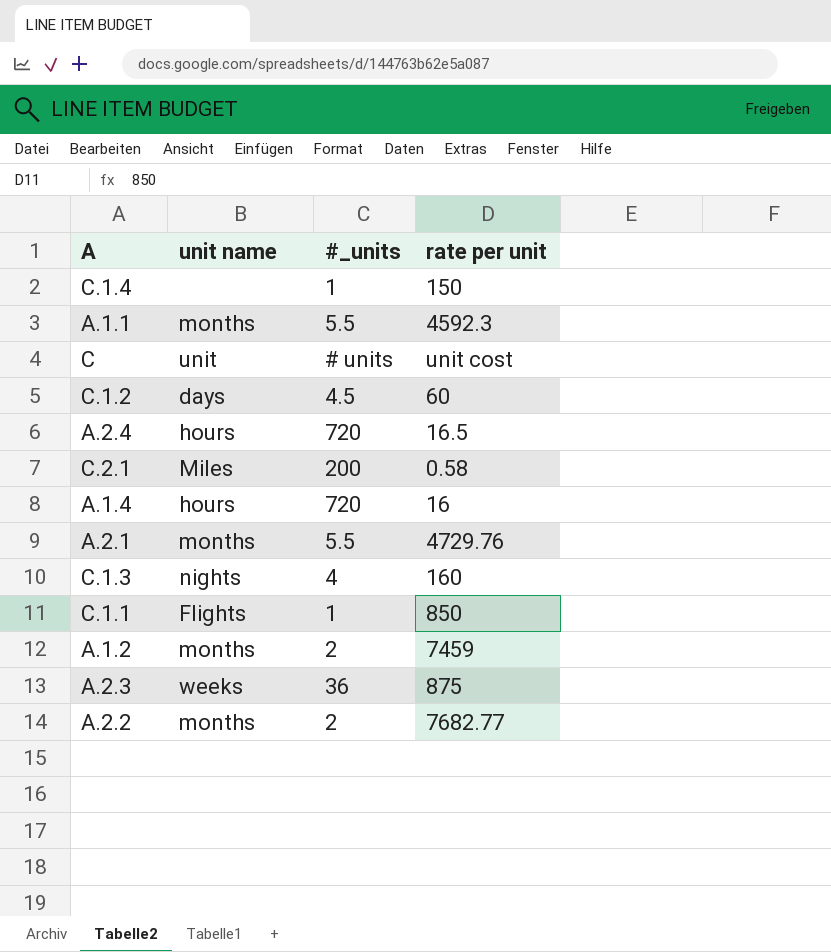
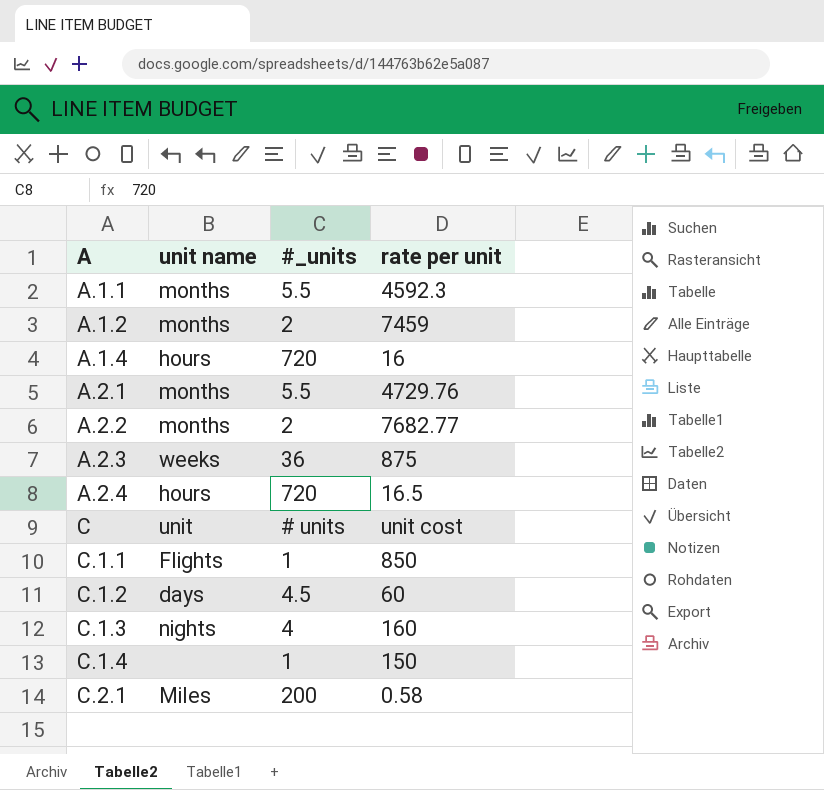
row order: none -> A ascending

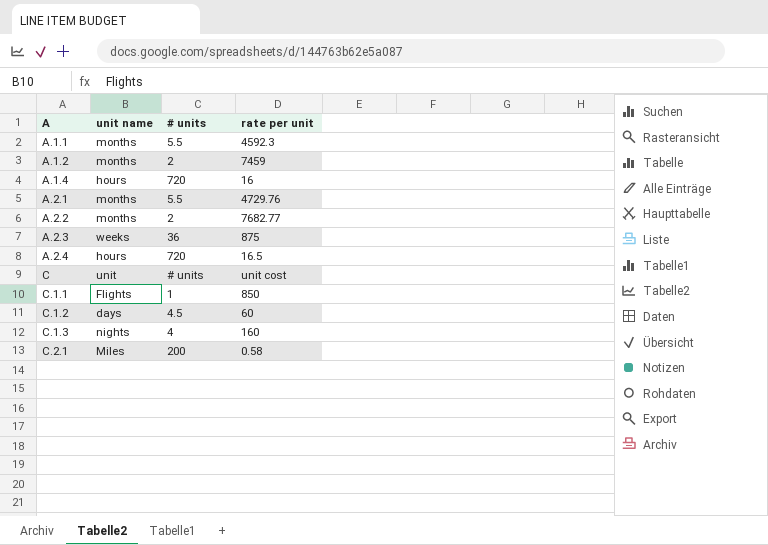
column name: #_units -> # units
row C.1.4: none | 1 | 150 -> none

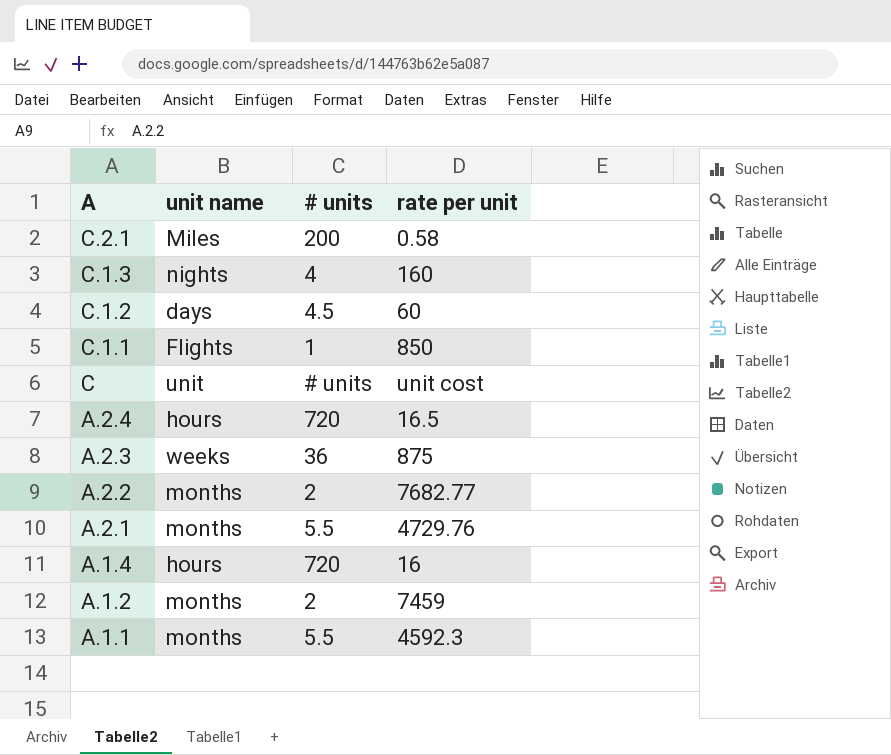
row order: A ascending -> A descending

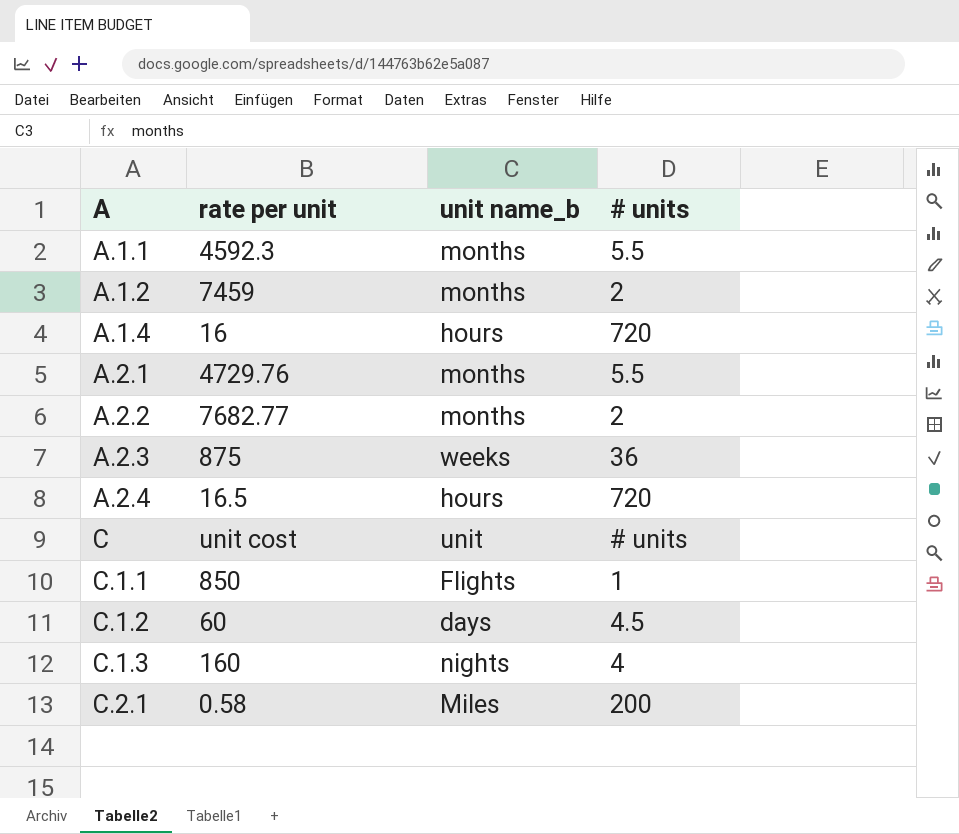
row order: A descending -> A ascending
column rate per unit | position: 4 -> 2
column name: unit name -> unit name_b

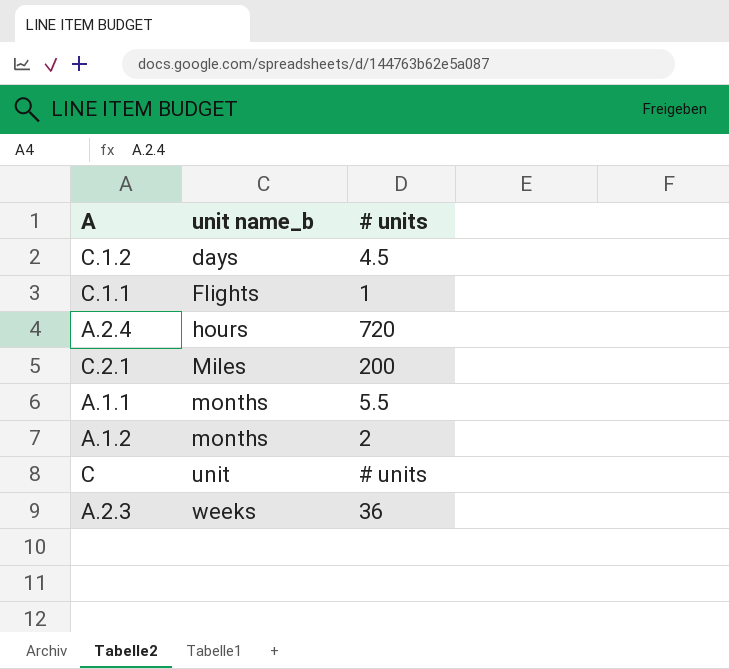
row order: A ascending -> unit name_b ascending
column rate per unit | position: 2 -> none
row A.1.4: 16 | hours | 720 -> none
row A.2.1: 4729.76 | months | 5.5 -> none
row A.2.2: 7682.77 | months | 2 -> none
row C.1.3: 160 | nights | 4 -> none

